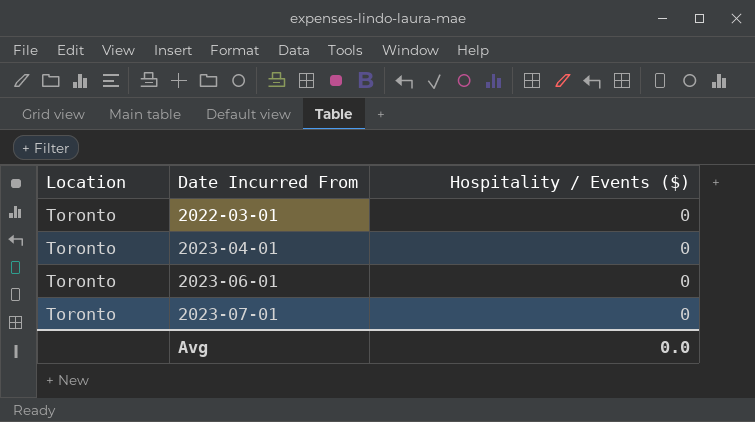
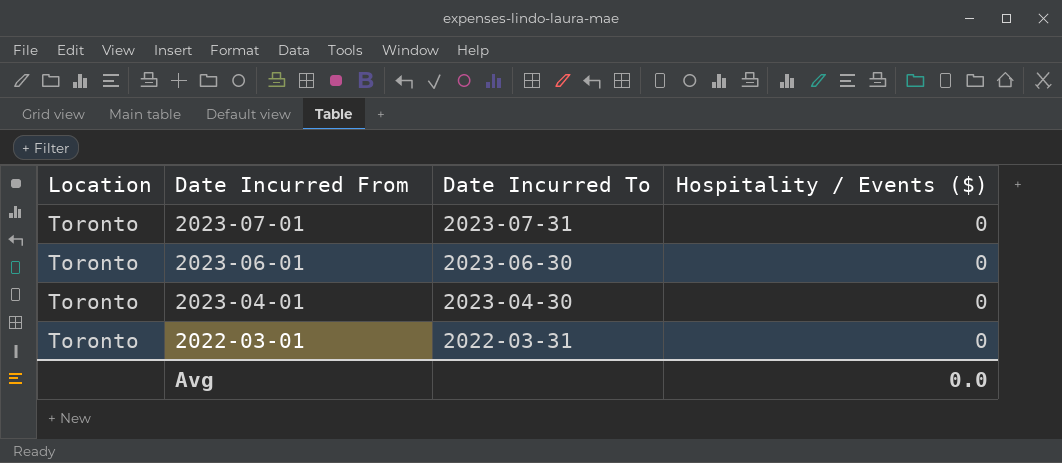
row order: Date Incurred From ascending -> Date Incurred From descending
column Date Incurred To | position: none -> 3

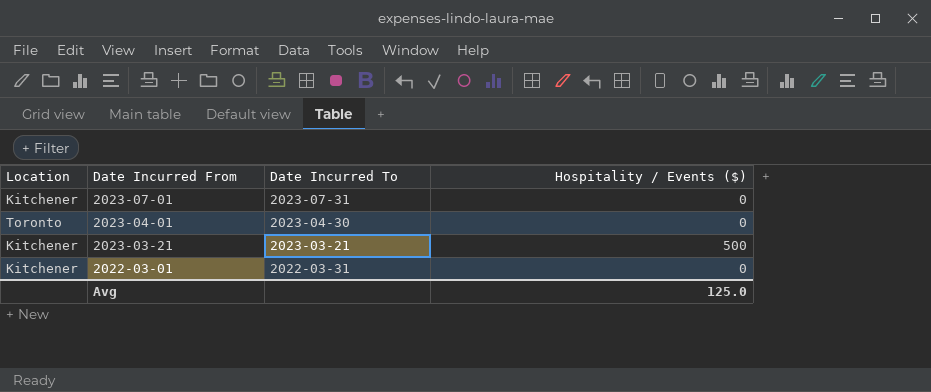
row 2023-06-01: Toronto | 2023-06-30 | 0 -> none
2023-07-01 | Location: Toronto -> Kitchener
row 2023-03-21: none -> Kitchener | 2023-03-21 | 500
2022-03-01 | Location: Toronto -> Kitchener
Avg | Hospitality / Events ($): 0.0 -> 125.0

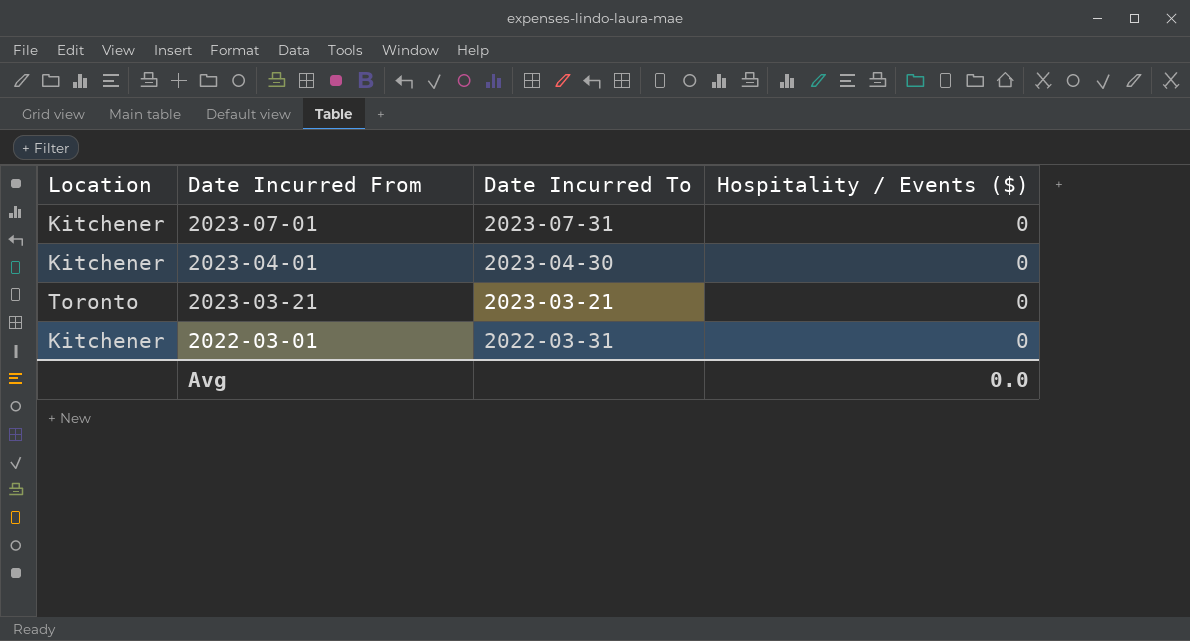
2023-04-01 | Location: Toronto -> Kitchener
2023-03-21 | Location: Kitchener -> Toronto
2023-03-21 | Hospitality / Events ($): 500 -> 0
Avg | Hospitality / Events ($): 125.0 -> 0.0

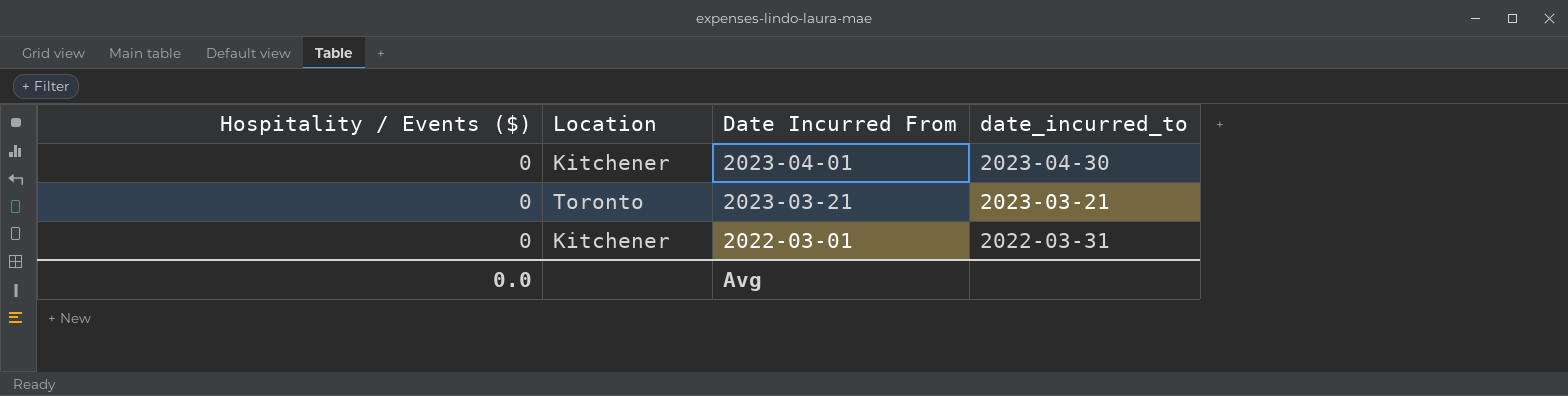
column Hospitality / Events ($) | position: 4 -> 1
column name: Date Incurred To -> date_incurred_to
row 2023-07-01: Kitchener | 2023-07-31 | 0 -> none

